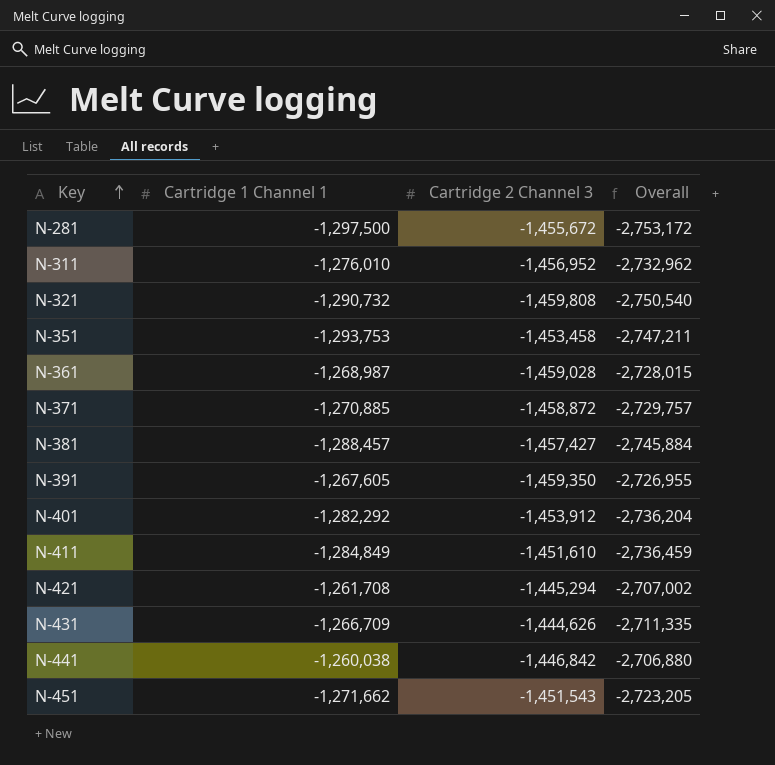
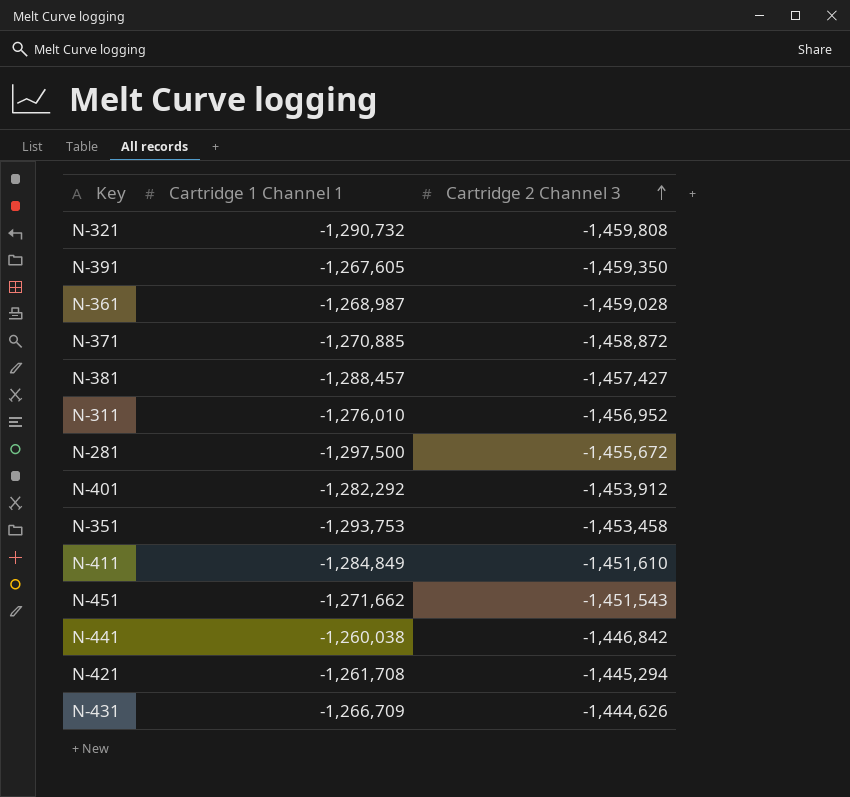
row order: Key ascending -> Cartridge 2 Channel 3 ascending
column Overall | formula: [Cartridge 1 Channel 1] + [Cartridge 2 Channel 3] -> none

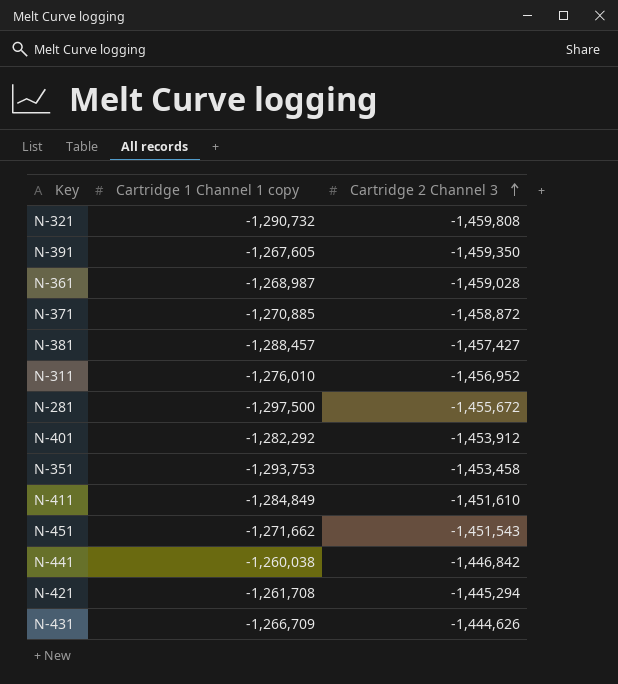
column name: Cartridge 1 Channel 1 -> Cartridge 1 Channel 1 copy

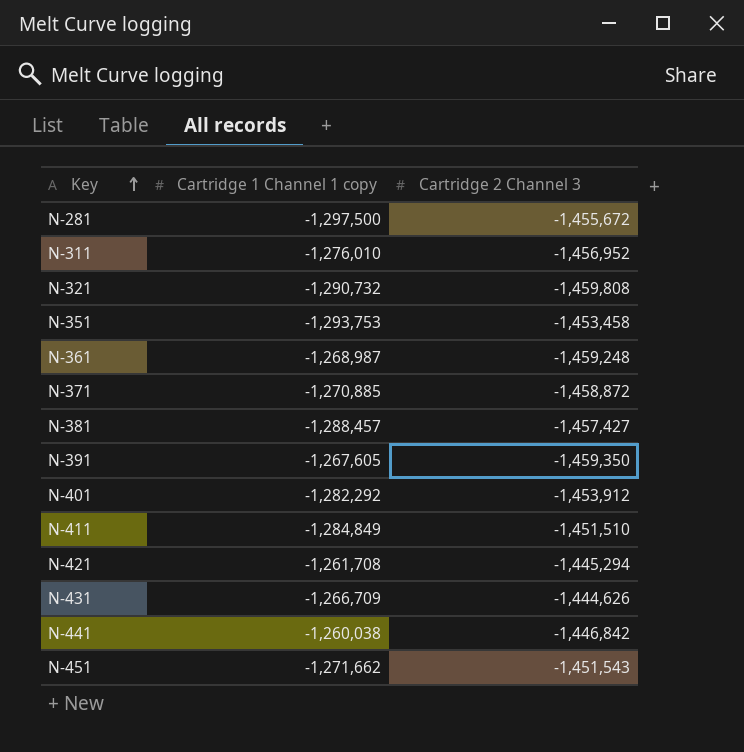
row order: Cartridge 2 Channel 3 ascending -> Key ascending
N-361 | Cartridge 2 Channel 3: -1,459,028 -> -1,459,248
N-411 | Cartridge 2 Channel 3: -1,451,610 -> -1,451,510

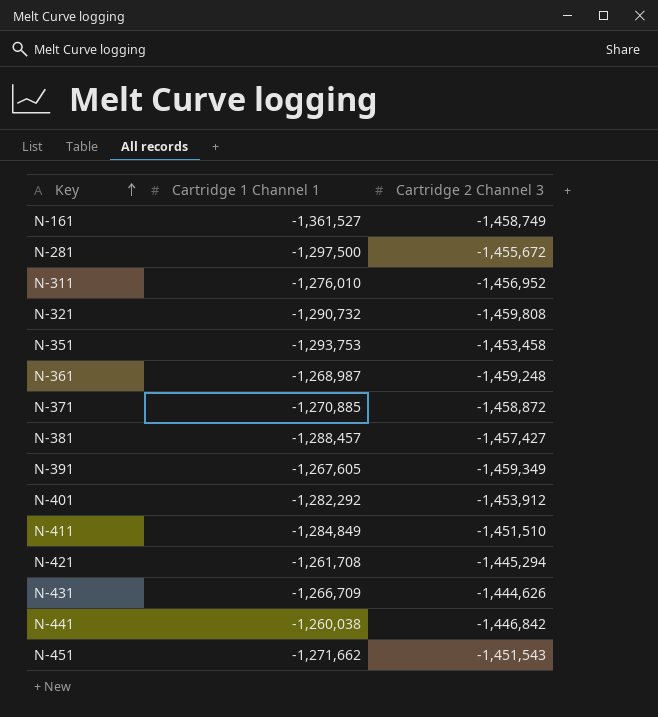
column name: Cartridge 1 Channel 1 copy -> Cartridge 1 Channel 1
row N-161: none -> -1,361,527 | -1,458,749
N-391 | Cartridge 2 Channel 3: -1,459,350 -> -1,459,349

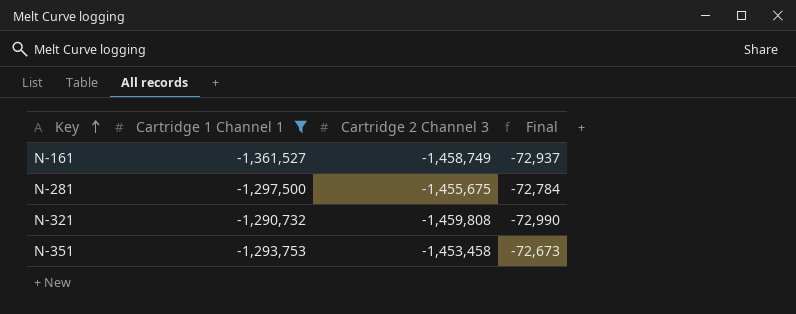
filter: none -> Cartridge 1 Channel 1 <= -1,290,732
column Final | formula: none -> [Cartridge 2 Channel 3] * 0.05
N-281 | Cartridge 2 Channel 3: -1,455,672 -> -1,455,675

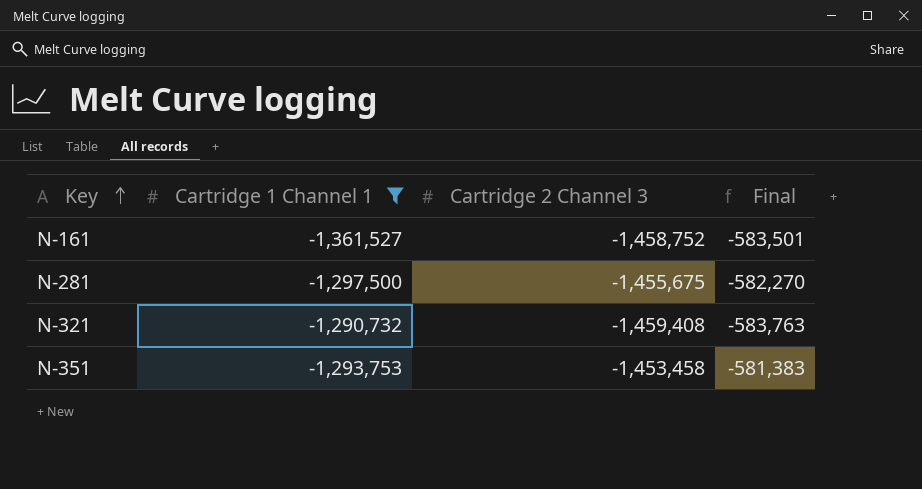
column Final | formula: [Cartridge 2 Channel 3] * 0.05 -> [Cartridge 2 Channel 3] * 0.4
N-161 | Cartridge 2 Channel 3: -1,458,749 -> -1,458,752
N-321 | Cartridge 2 Channel 3: -1,459,808 -> -1,459,408

